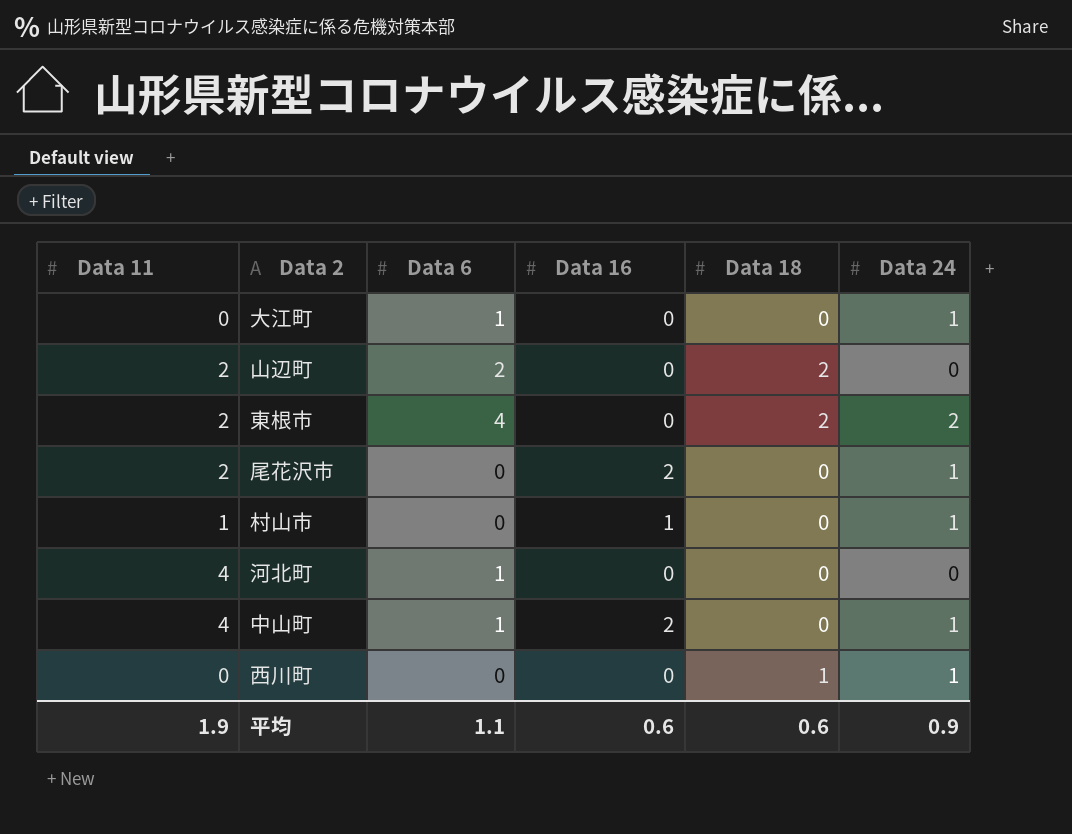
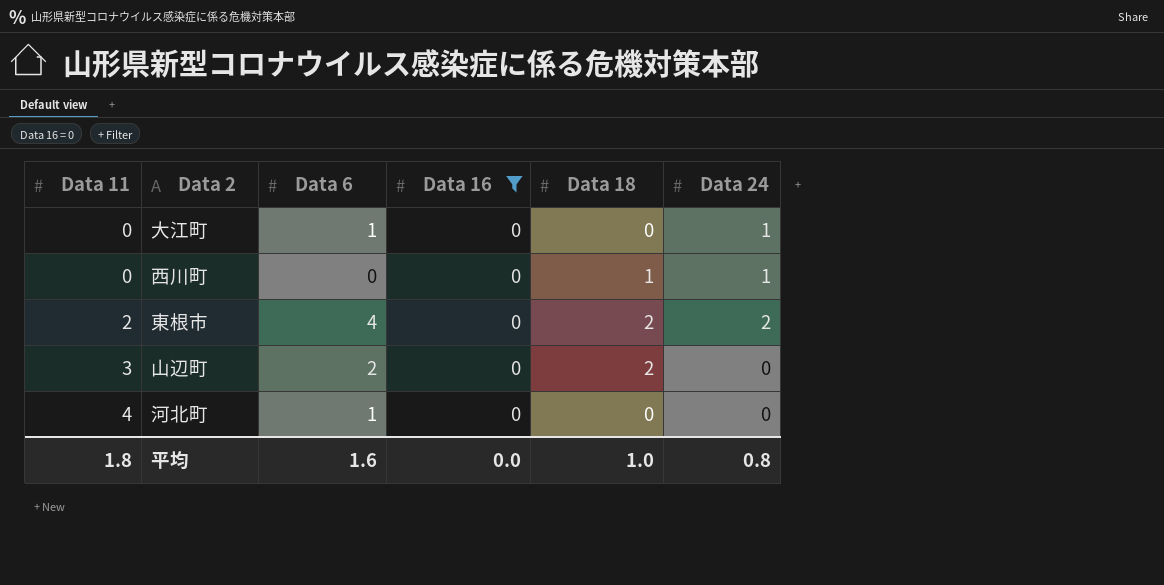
filter: none -> Data 16 = 0
row order: none -> Data 11 ascending
山辺町 | Data 11: 2 -> 3
平均 | Data 11: 1.9 -> 1.8
平均 | Data 6: 1.1 -> 1.6
平均 | Data 16: 0.6 -> 0.0
平均 | Data 18: 0.6 -> 1.0
平均 | Data 24: 0.9 -> 0.8

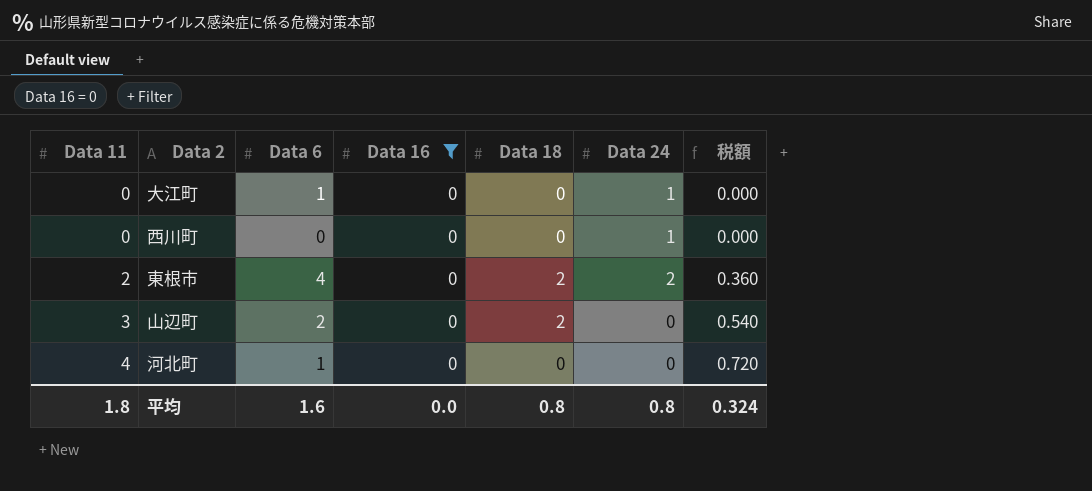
column 税額 | formula: none -> [Data 11] * 0.18
西川町 | Data 18: 1 -> 0
平均 | Data 18: 1.0 -> 0.8

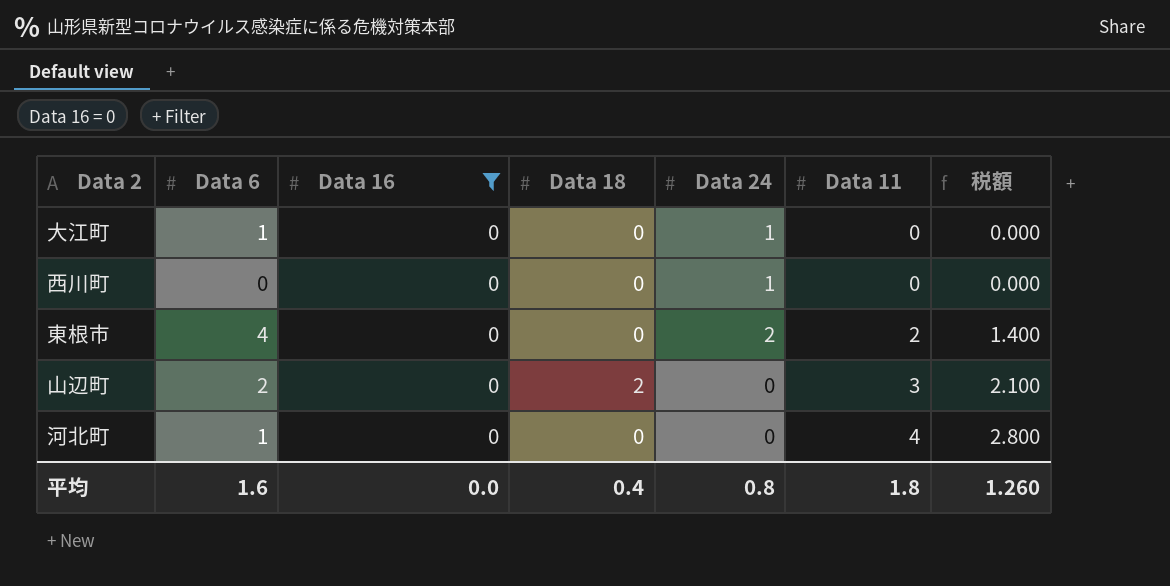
column Data 11 | position: 1 -> 6
column 税額 | formula: [Data 11] * 0.18 -> [Data 11] * 0.7
東根市 | Data 18: 2 -> 0
平均 | Data 18: 0.8 -> 0.4
平均 | 税額: 0.324 -> 1.260

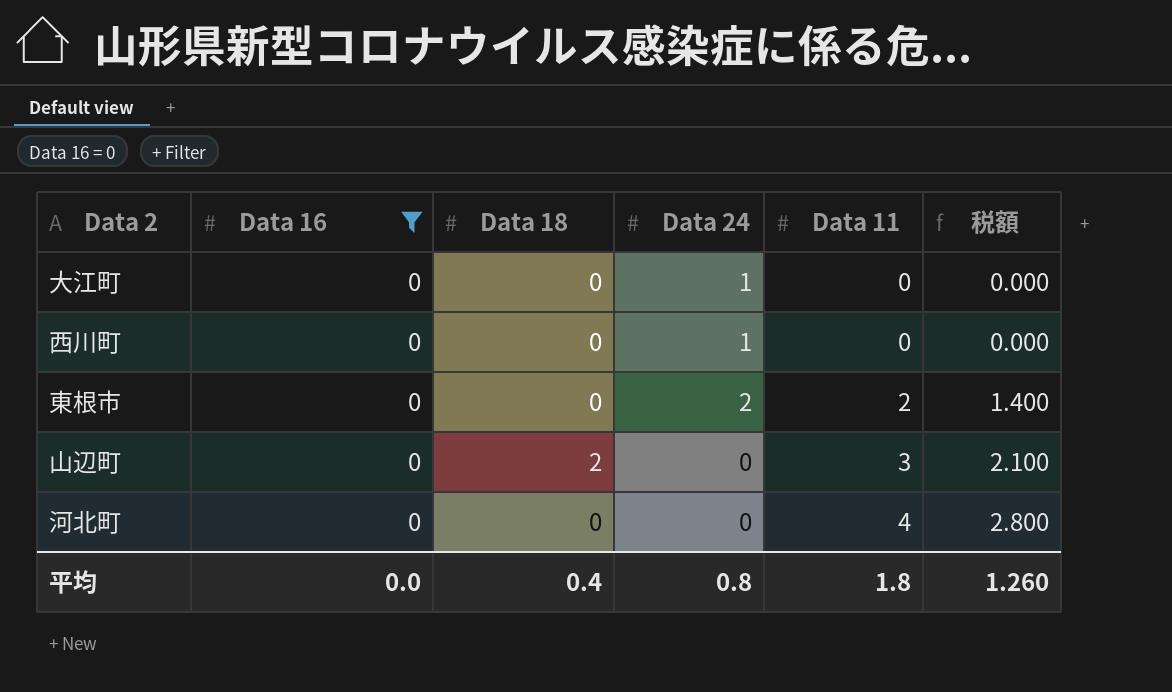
column Data 6 | position: 2 -> none

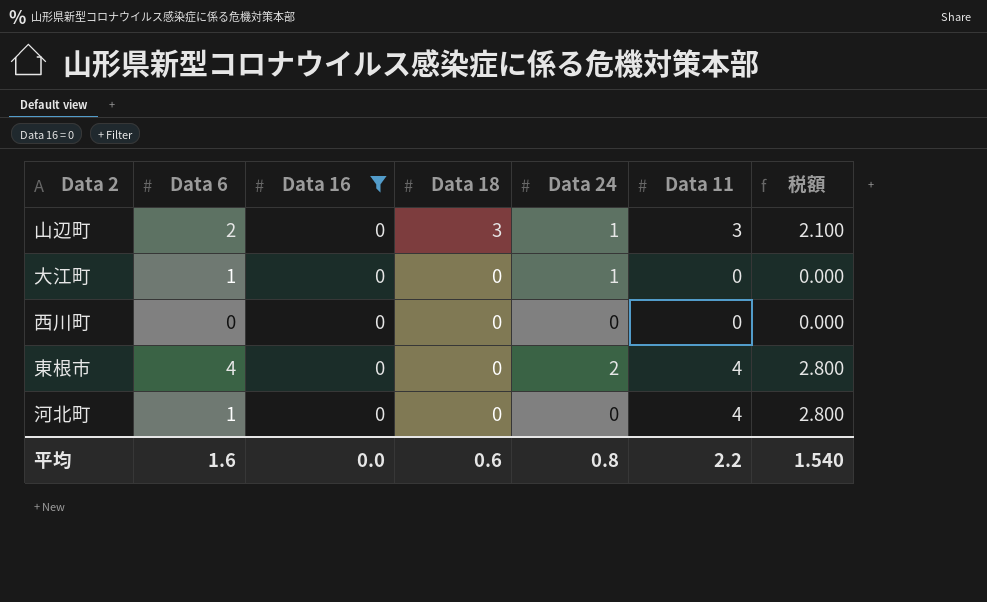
row order: Data 11 ascending -> Data 18 descending
column Data 6 | position: none -> 2
山辺町 | Data 18: 2 -> 3
山辺町 | Data 24: 0 -> 1
西川町 | Data 24: 1 -> 0
東根市 | Data 11: 2 -> 4
東根市 | 税額: 1.400 -> 2.800
平均 | Data 18: 0.4 -> 0.6
平均 | Data 11: 1.8 -> 2.2
平均 | 税額: 1.260 -> 1.540

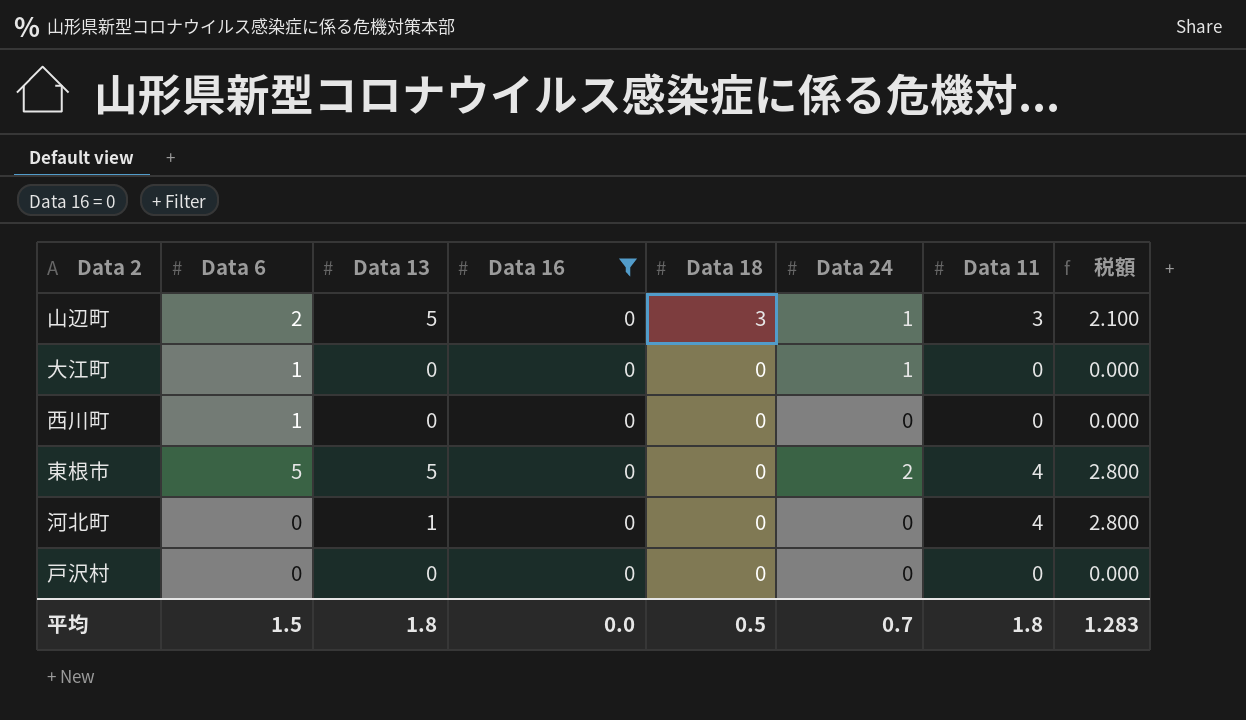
column Data 13 | position: none -> 3
西川町 | Data 6: 0 -> 1
東根市 | Data 6: 4 -> 5
河北町 | Data 6: 1 -> 0
row 戸沢村: none -> 0 | 0 | 0 | 0 | 0 | 0 | 0.000
平均 | Data 6: 1.6 -> 1.5
平均 | Data 18: 0.6 -> 0.5
平均 | Data 24: 0.8 -> 0.7
平均 | Data 11: 2.2 -> 1.8
平均 | 税額: 1.540 -> 1.283

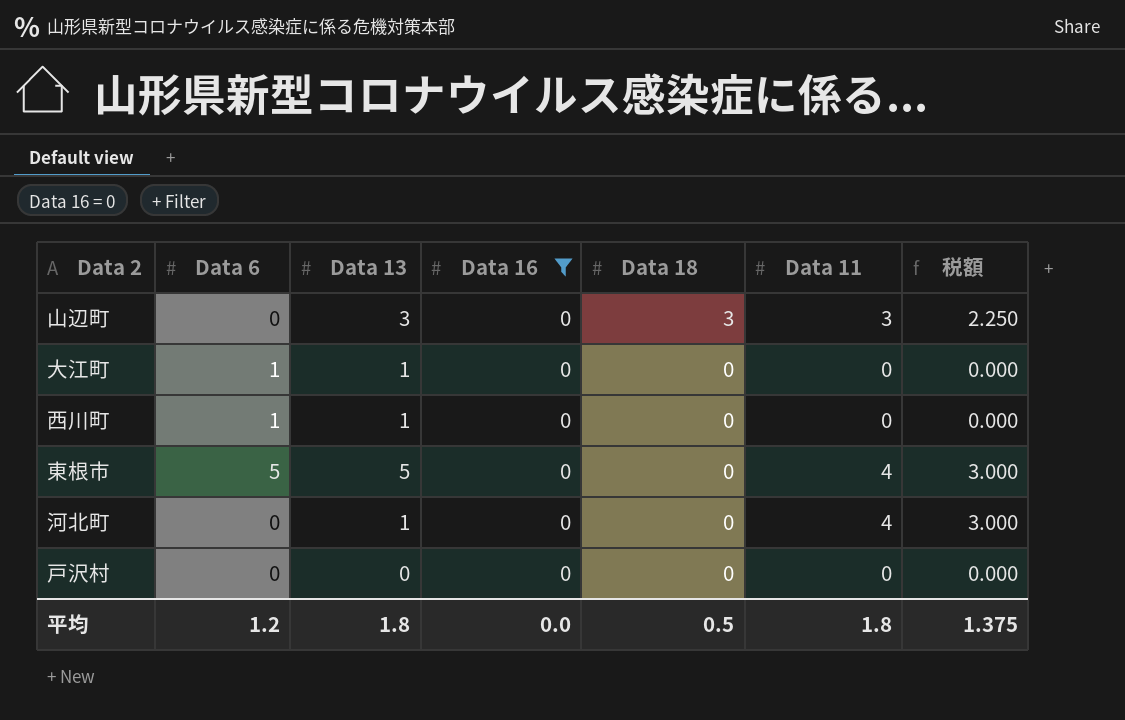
column Data 24 | position: 6 -> none
column 税額 | formula: [Data 11] * 0.7 -> [Data 11] * 0.75
山辺町 | Data 6: 2 -> 0
山辺町 | Data 13: 5 -> 3
大江町 | Data 13: 0 -> 1
西川町 | Data 13: 0 -> 1
平均 | Data 6: 1.5 -> 1.2
平均 | 税額: 1.283 -> 1.375

